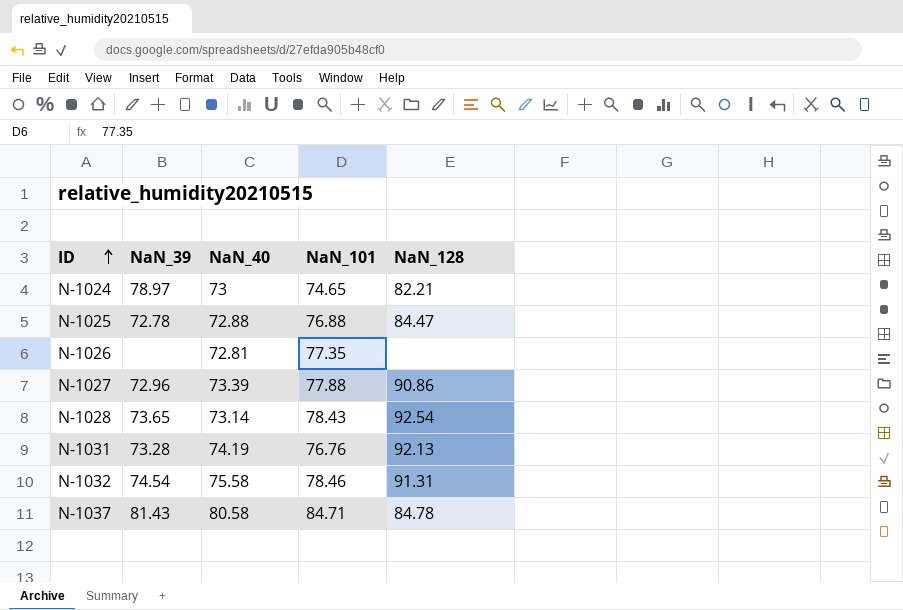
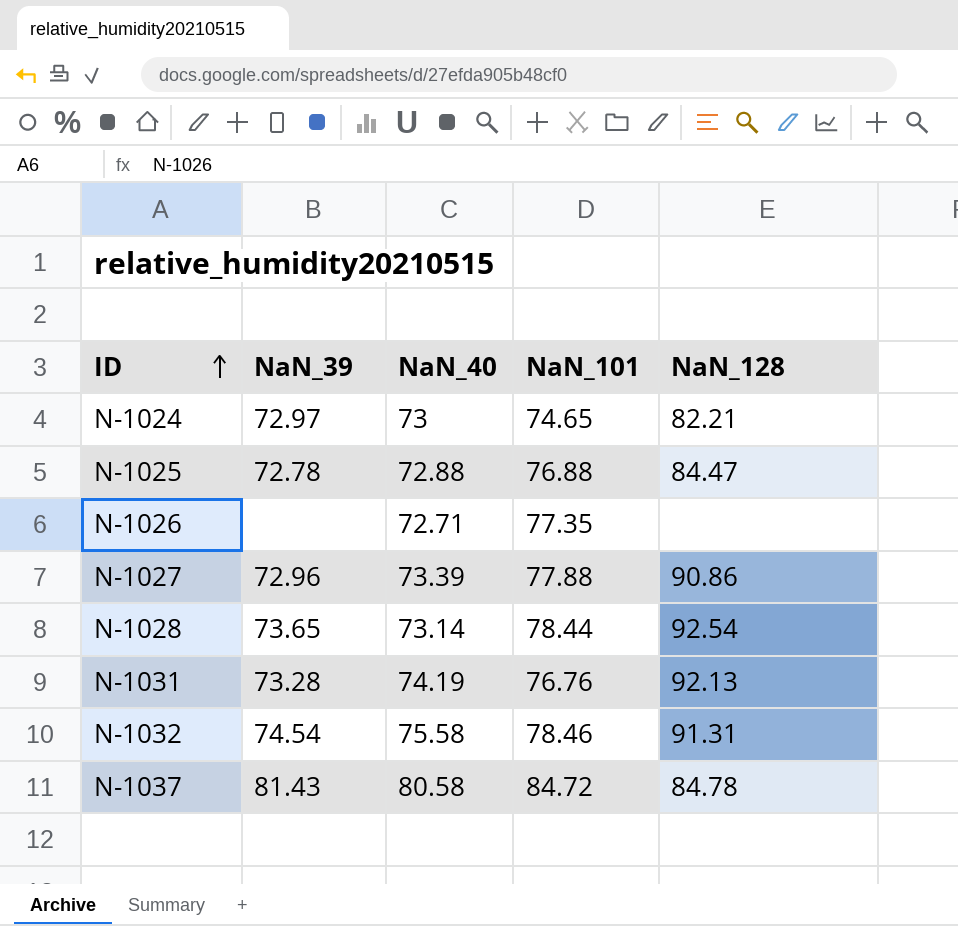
N-1024 | NaN_39: 78.97 -> 72.97
N-1026 | NaN_40: 72.81 -> 72.71
N-1028 | NaN_101: 78.43 -> 78.44
N-1037 | NaN_101: 84.71 -> 84.72

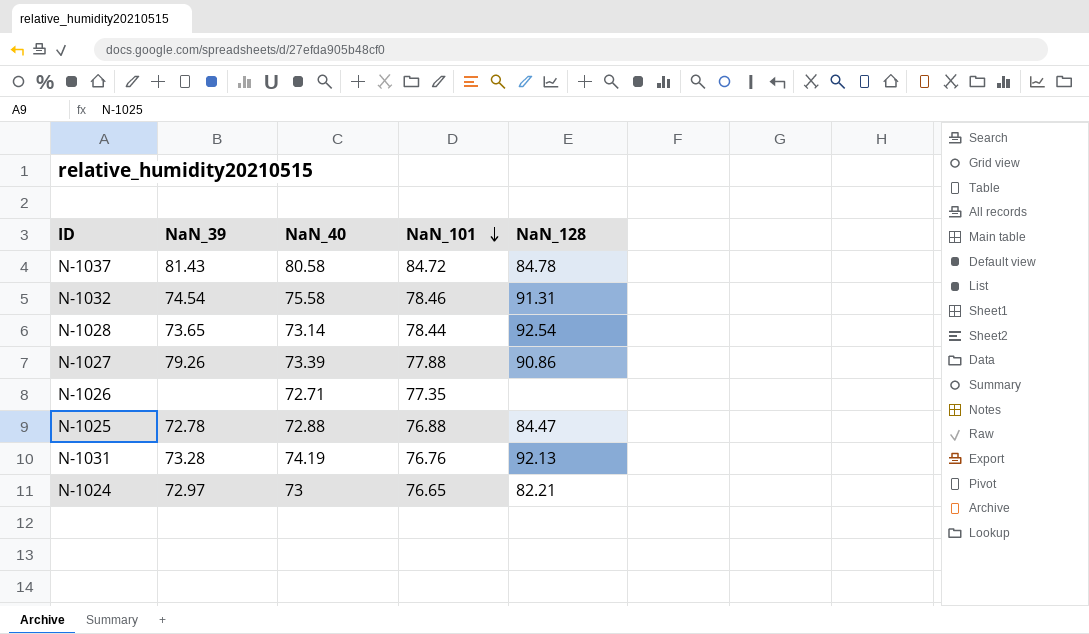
row order: ID ascending -> NaN_101 descending
N-1027 | NaN_39: 72.96 -> 79.26
N-1024 | NaN_101: 74.65 -> 76.65

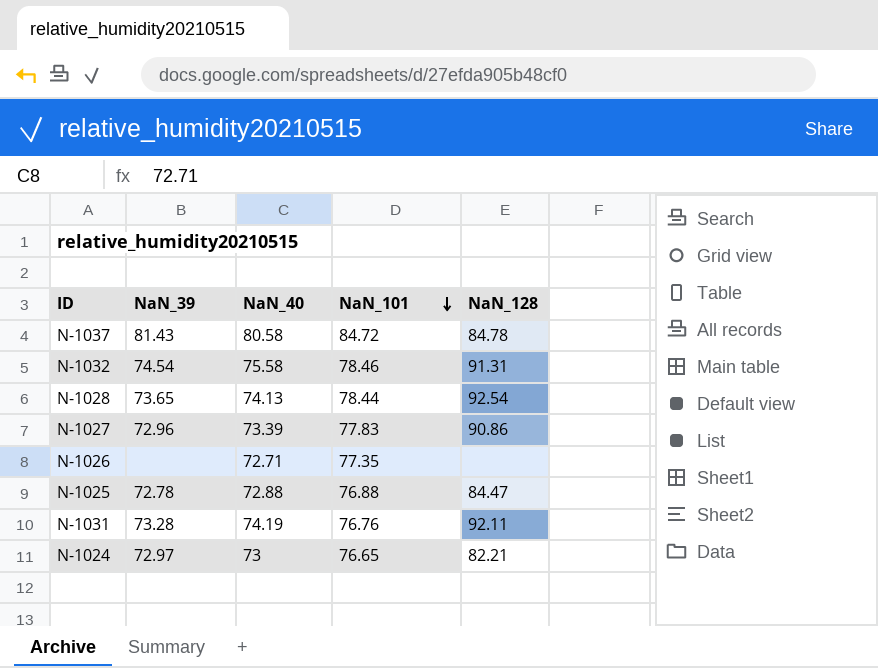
N-1028 | NaN_40: 73.14 -> 74.13
N-1027 | NaN_39: 79.26 -> 72.96
N-1027 | NaN_101: 77.88 -> 77.83
N-1031 | NaN_128: 92.13 -> 92.11

